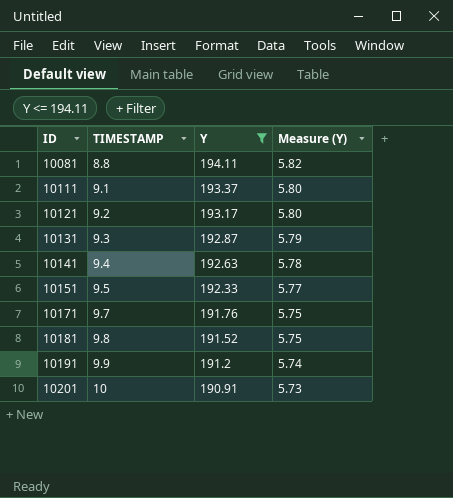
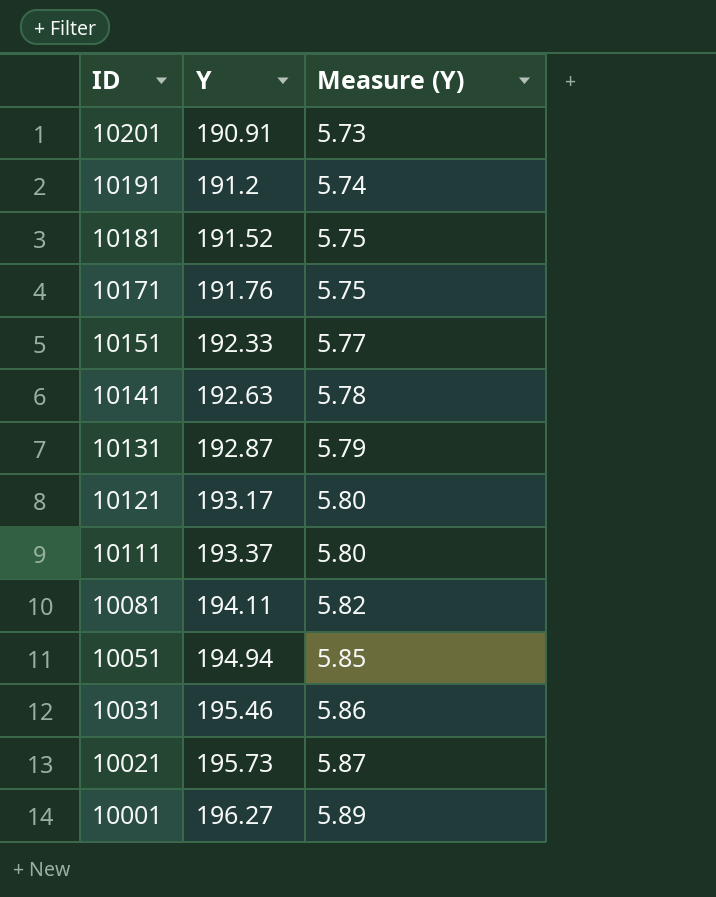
filter: Y <= 194.11 -> none
row order: ID ascending -> ID descending
column TIMESTAMP | position: 2 -> none

